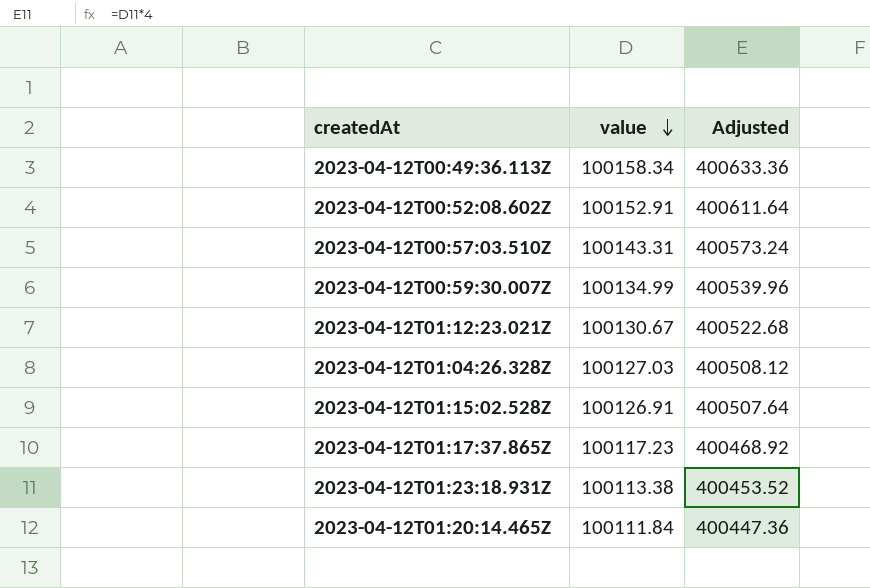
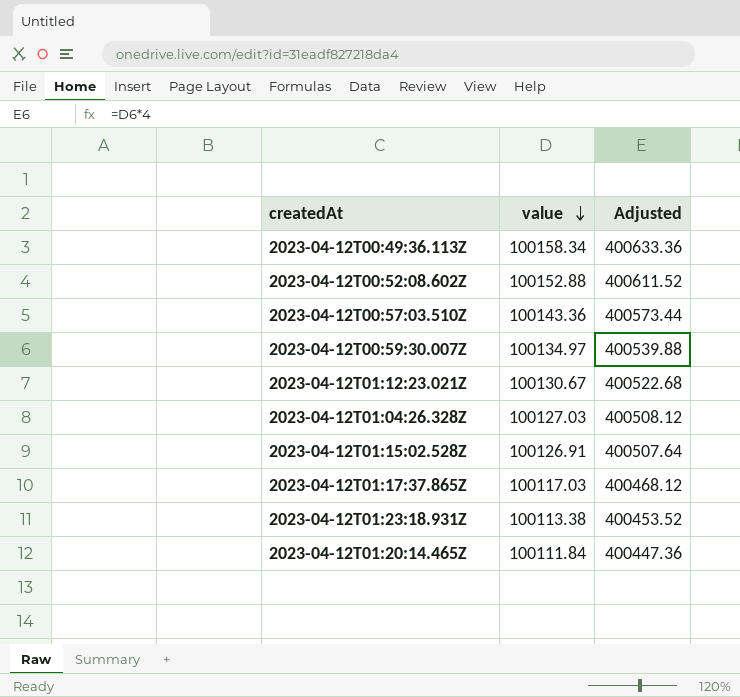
2023-04-12T00:52:08.602Z | value: 100152.91 -> 100152.88
2023-04-12T00:52:08.602Z | Adjusted: 400611.64 -> 400611.52
2023-04-12T00:57:03.510Z | value: 100143.31 -> 100143.36
2023-04-12T00:57:03.510Z | Adjusted: 400573.24 -> 400573.44
2023-04-12T00:59:30.007Z | value: 100134.99 -> 100134.97
2023-04-12T00:59:30.007Z | Adjusted: 400539.96 -> 400539.88
2023-04-12T01:17:37.865Z | value: 100117.23 -> 100117.03
2023-04-12T01:17:37.865Z | Adjusted: 400468.92 -> 400468.12

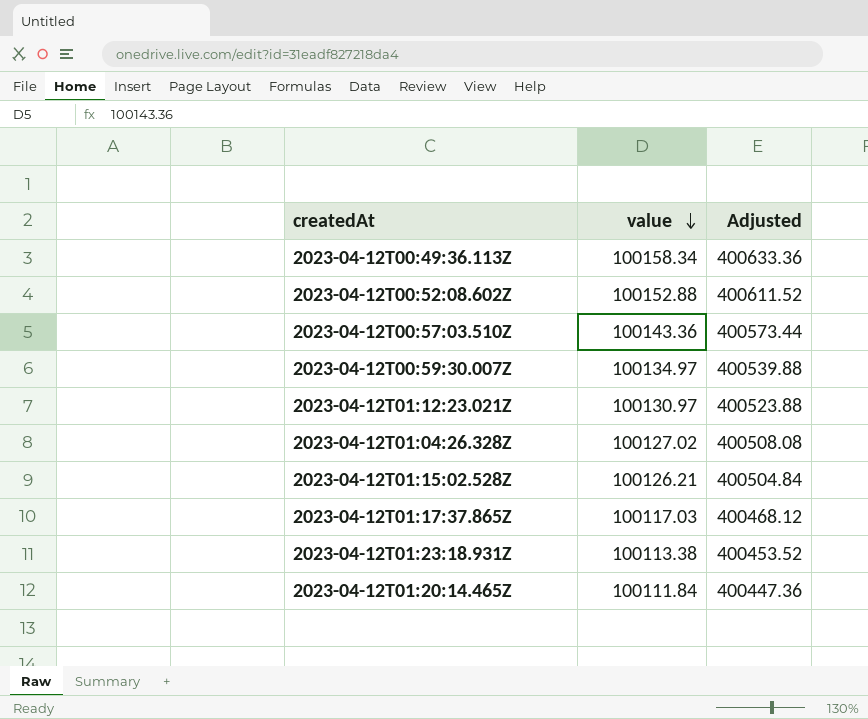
2023-04-12T01:12:23.021Z | value: 100130.67 -> 100130.97
2023-04-12T01:12:23.021Z | Adjusted: 400522.68 -> 400523.88
2023-04-12T01:04:26.328Z | value: 100127.03 -> 100127.02
2023-04-12T01:04:26.328Z | Adjusted: 400508.12 -> 400508.08
2023-04-12T01:15:02.528Z | value: 100126.91 -> 100126.21
2023-04-12T01:15:02.528Z | Adjusted: 400507.64 -> 400504.84

